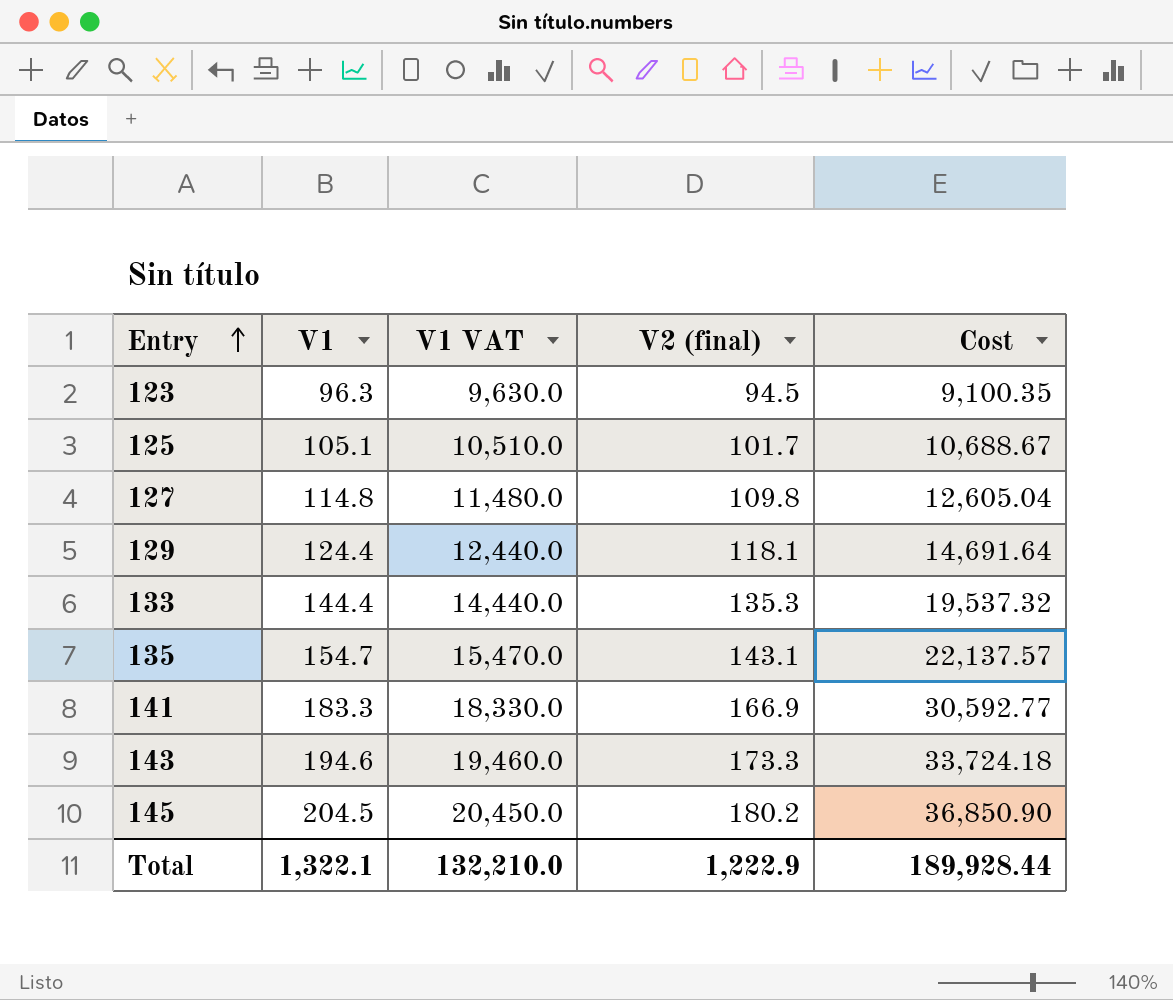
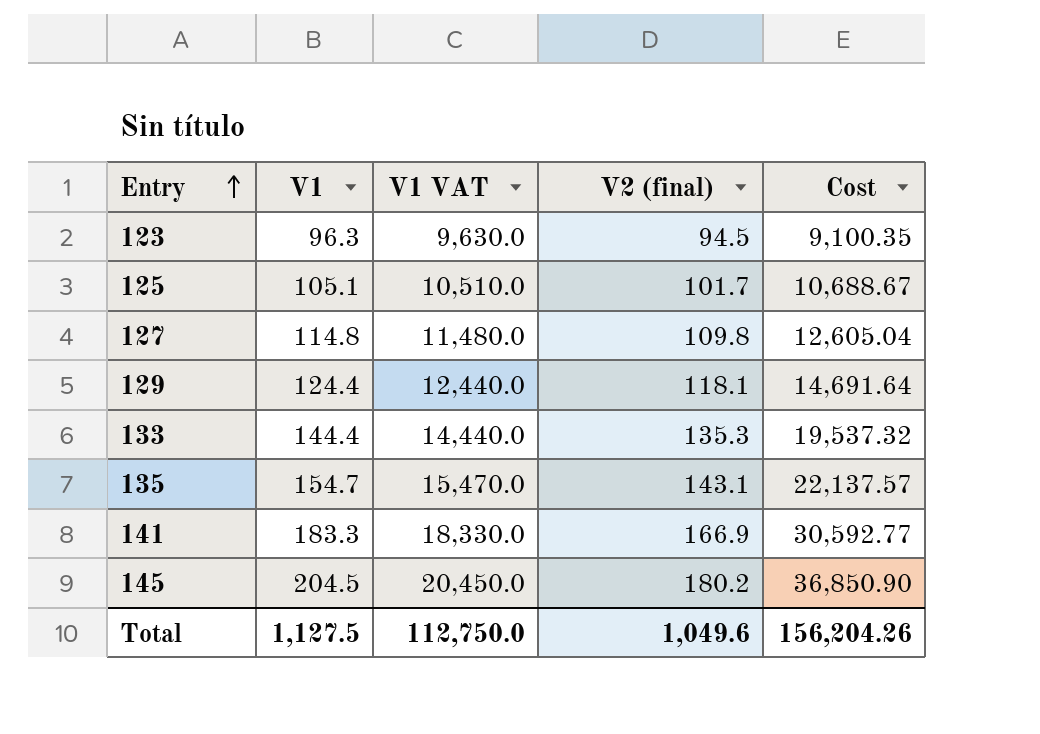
row 143: 194.6 | 19,460.0 | 173.3 | 33,724.18 -> none
Total | V1: 1,322.1 -> 1,127.5
Total | V1 VAT: 132,210.0 -> 112,750.0
Total | V2 (final): 1,222.9 -> 1,049.6
Total | Cost: 189,928.44 -> 156,204.26

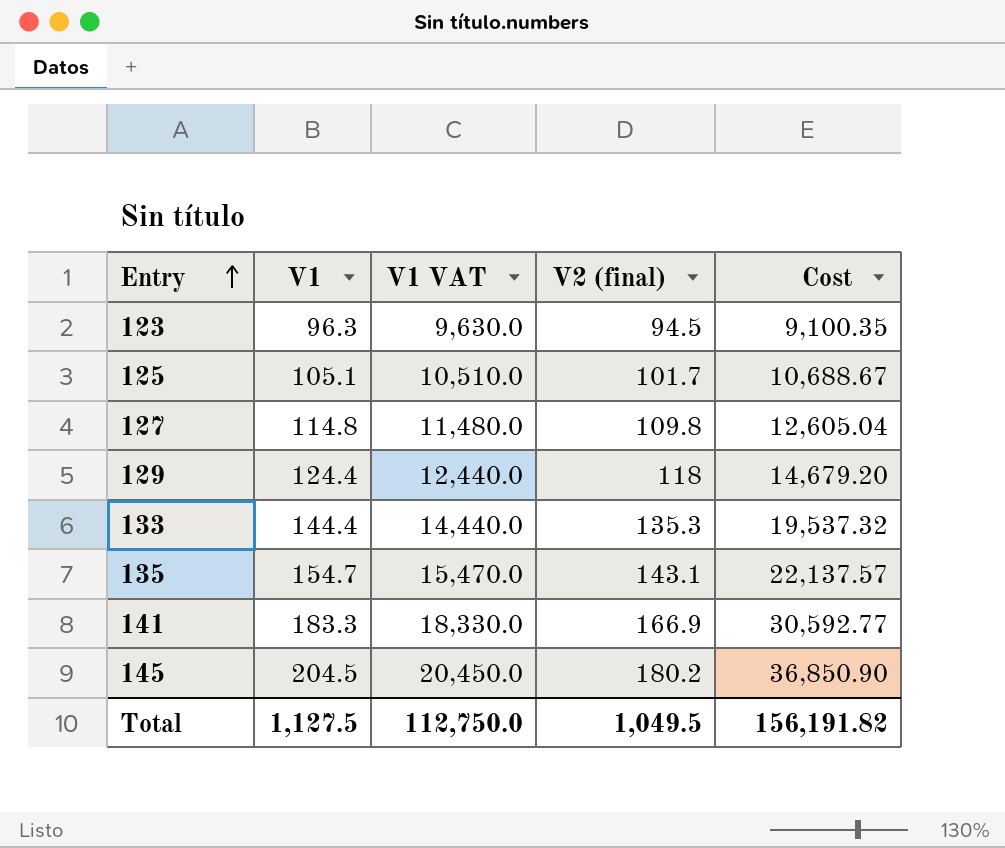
129 | V2 (final): 118.1 -> 118
129 | Cost: 14,691.64 -> 14,679.20
Total | V2 (final): 1,049.6 -> 1,049.5
Total | Cost: 156,204.26 -> 156,191.82

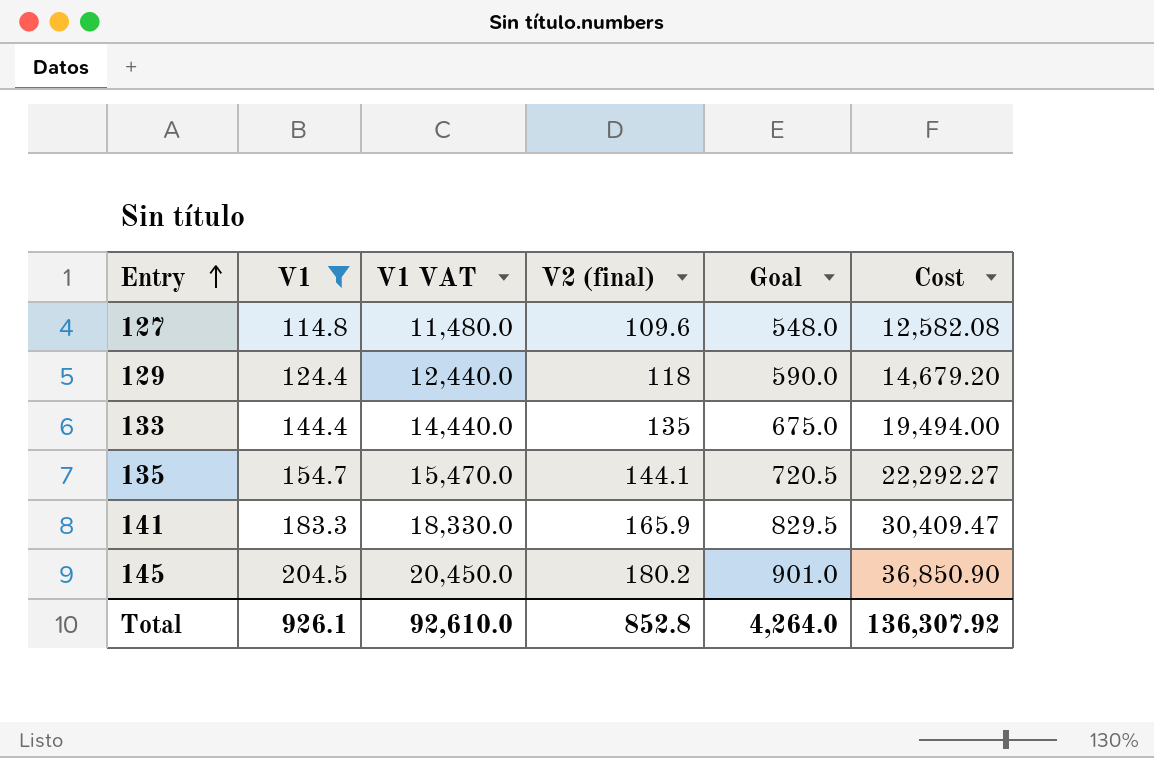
filter: none -> V1 >= 114.8
column Goal | formula: none -> [V2 (final)] * 5
127 | V2 (final): 109.8 -> 109.6
127 | Cost: 12,605.04 -> 12,582.08
133 | V2 (final): 135.3 -> 135
133 | Cost: 19,537.32 -> 19,494.00
135 | V2 (final): 143.1 -> 144.1
135 | Cost: 22,137.57 -> 22,292.27
141 | V2 (final): 166.9 -> 165.9
141 | Cost: 30,592.77 -> 30,409.47
Total | V1: 1,127.5 -> 926.1
Total | V1 VAT: 112,750.0 -> 92,610.0
Total | V2 (final): 1,049.5 -> 852.8
Total | Cost: 156,191.82 -> 136,307.92

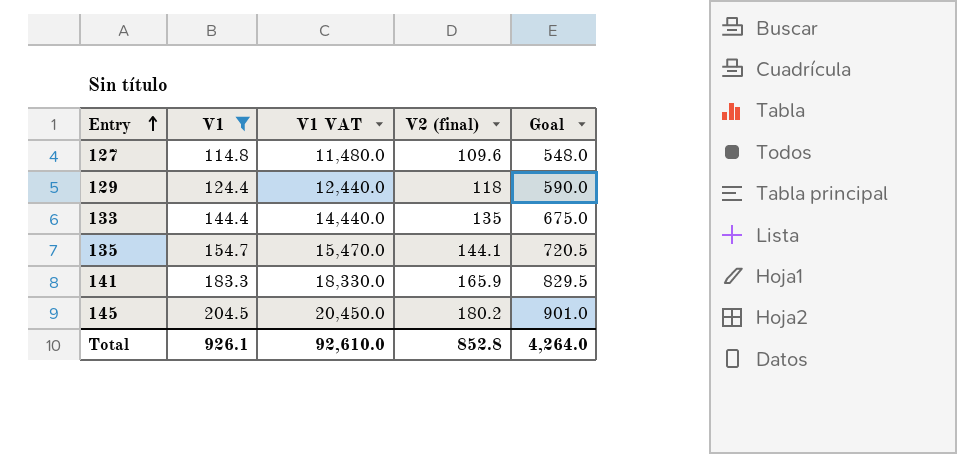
column Cost | formula: [V1] * [V2 (final)] -> none

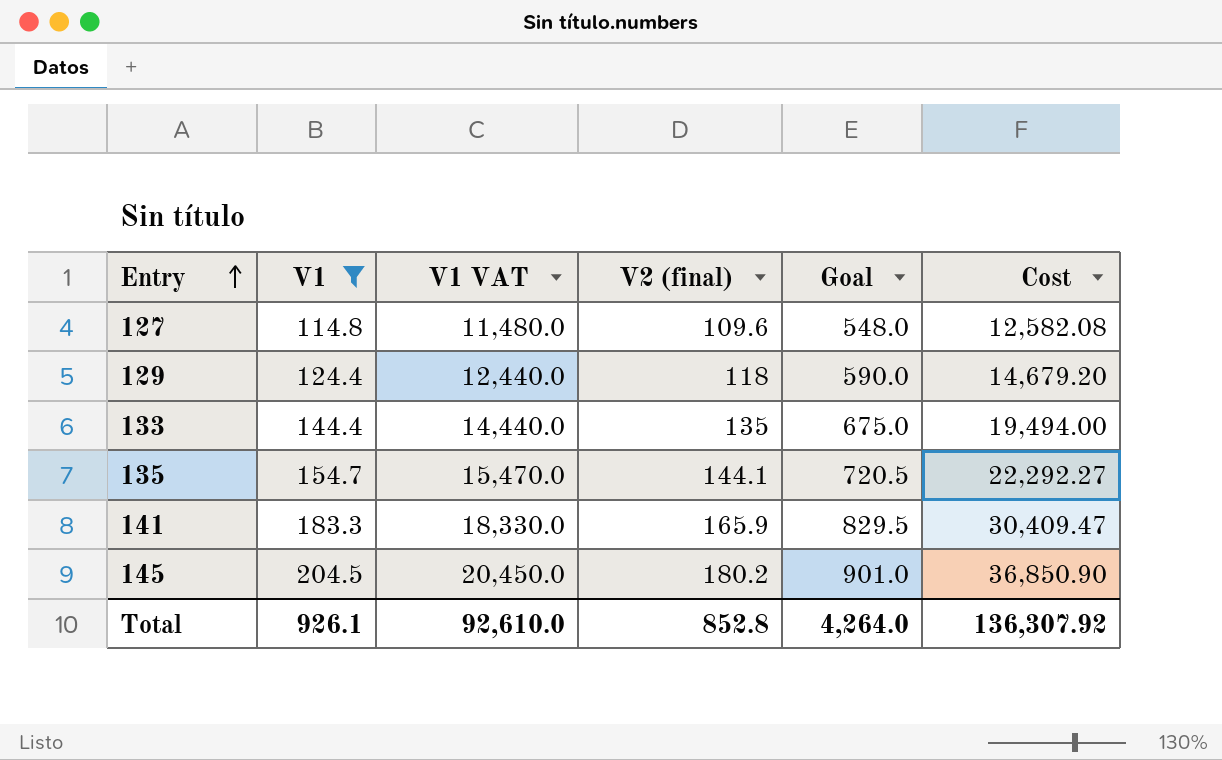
column Cost | formula: none -> [V1] * [V2 (final)]

